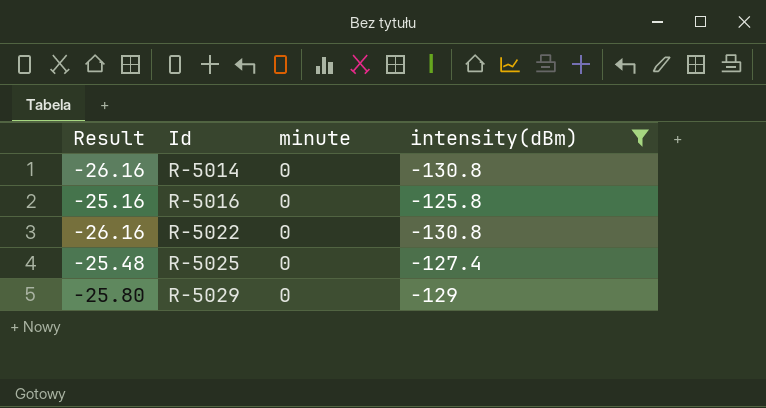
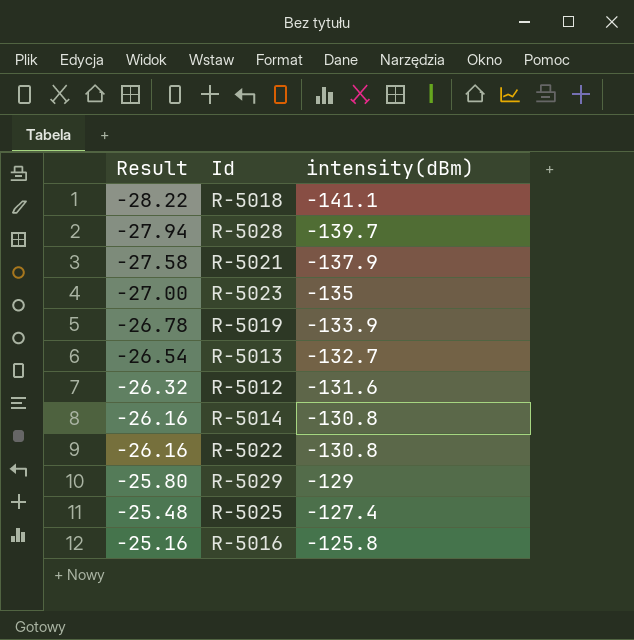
filter: intensity(dBm) >= -130.8 -> none
row order: Id ascending -> Result ascending
column minute | position: 3 -> none

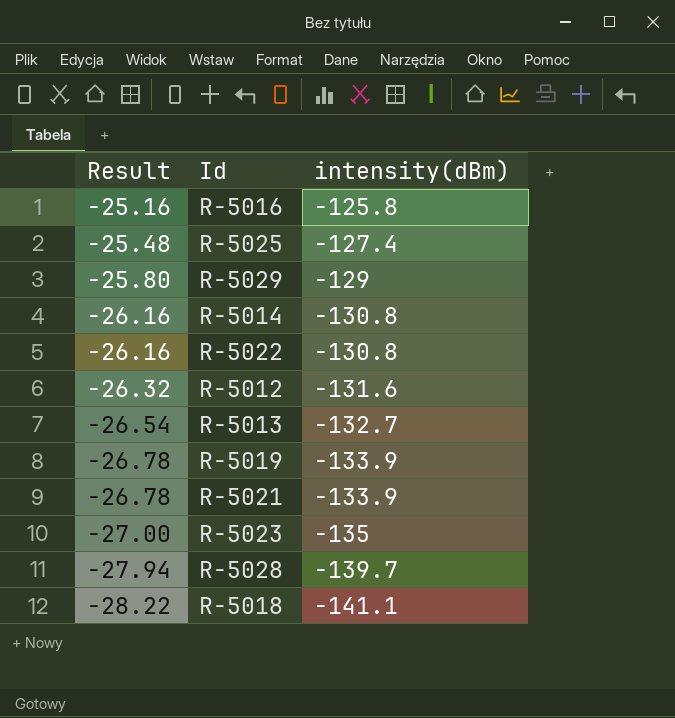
row order: Result ascending -> Result descending
R-5021 | Result: -27.58 -> -26.78
R-5021 | intensity(dBm): -137.9 -> -133.9

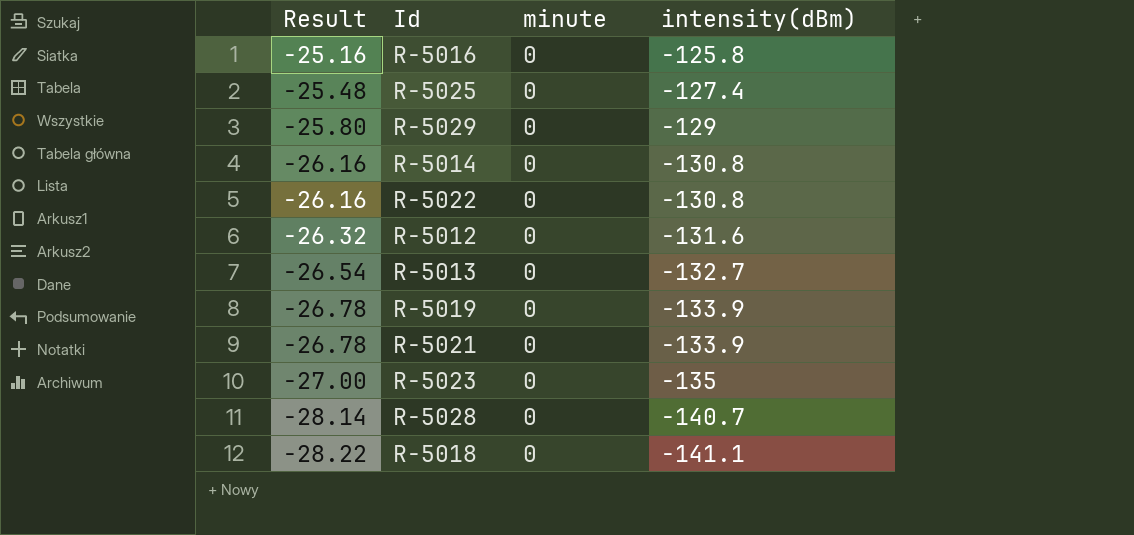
column minute | position: none -> 3
R-5028 | Result: -27.94 -> -28.14
R-5028 | intensity(dBm): -139.7 -> -140.7

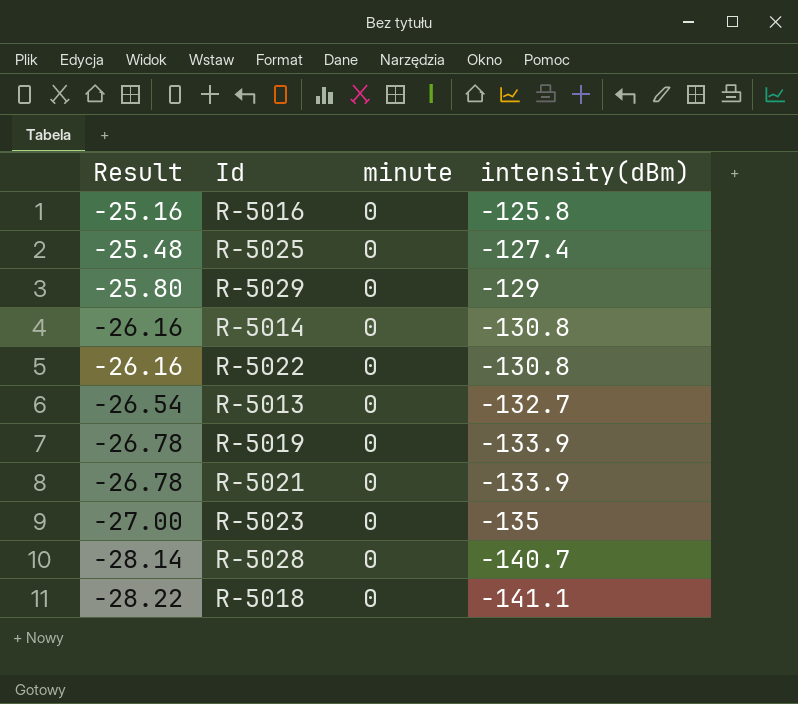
row R-5012: -26.32 | 0 | -131.6 -> none

